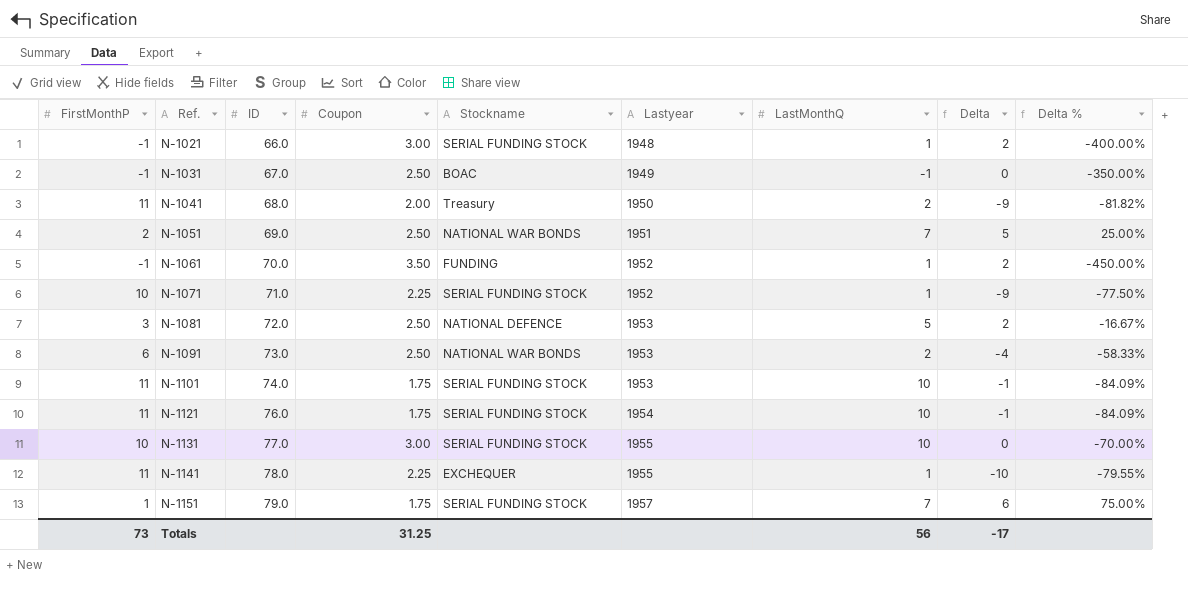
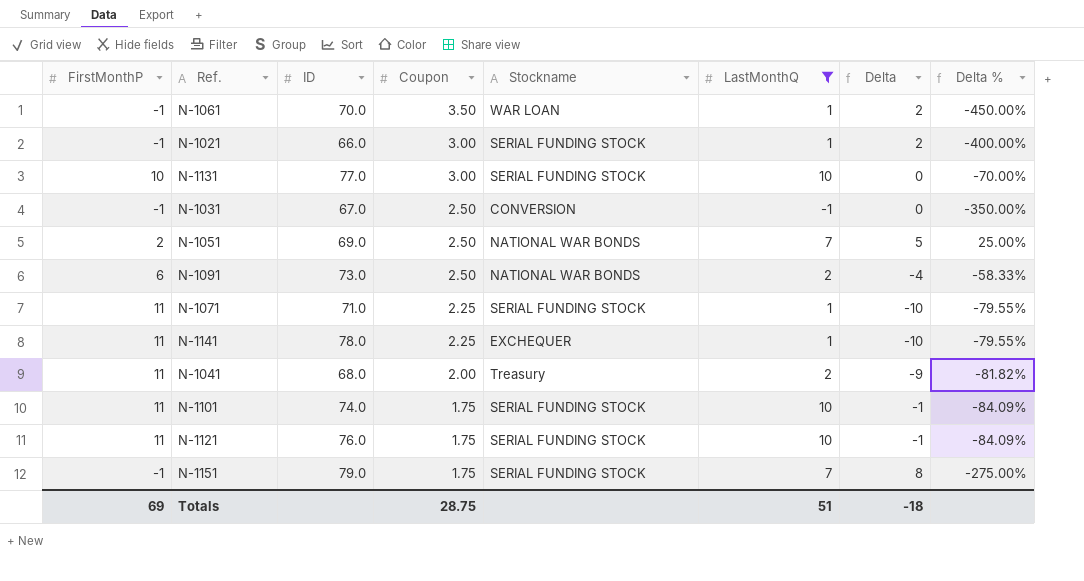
filter: none -> LastMonthQ != 5
row order: Ref. ascending -> Coupon descending
column Lastyear | position: 6 -> none
N-1061 | Stockname: FUNDING -> WAR LOAN
N-1031 | Stockname: BOAC -> CONVERSION
N-1071 | FirstMonthP: 10 -> 11
N-1071 | Delta: -9 -> -10
N-1071 | Delta %: -77.50% -> -79.55%
N-1151 | FirstMonthP: 1 -> -1
N-1151 | Delta: 6 -> 8
N-1151 | Delta %: 75.00% -> -275.00%
Totals | FirstMonthP: 73 -> 69
Totals | Coupon: 31.25 -> 28.75
Totals | LastMonthQ: 56 -> 51
Totals | Delta: -17 -> -18

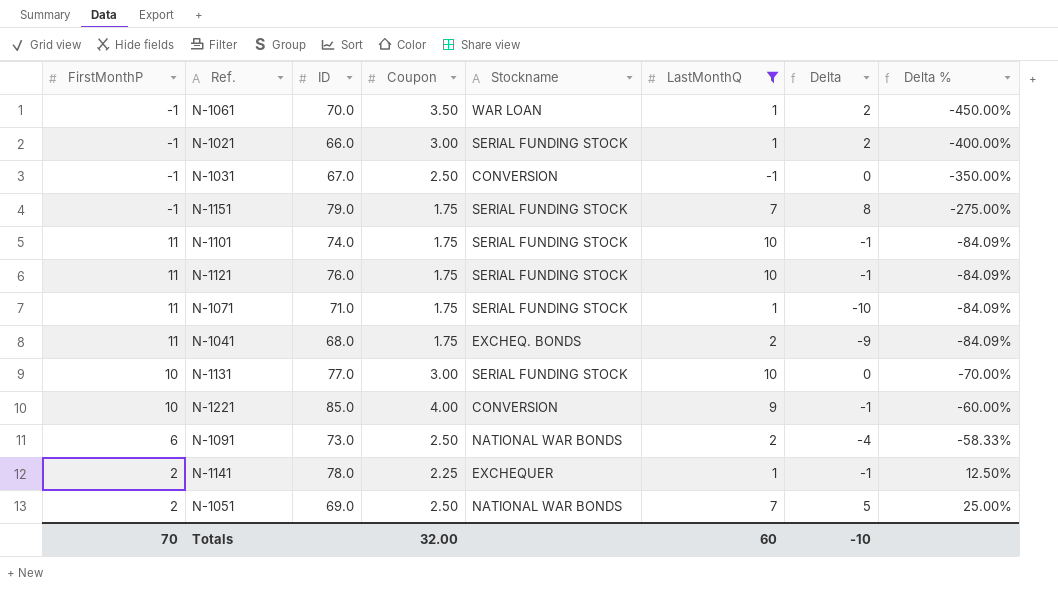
row order: Coupon descending -> Delta % ascending
N-1071 | Coupon: 2.25 -> 1.75
N-1071 | Delta %: -79.55% -> -84.09%
N-1041 | Coupon: 2.00 -> 1.75
N-1041 | Stockname: Treasury -> EXCHEQ. BONDS
N-1041 | Delta %: -81.82% -> -84.09%
row N-1221: none -> 10 | 85.0 | 4.00 | CONVERSION | 9 | -1 | -60.00%
N-1141 | FirstMonthP: 11 -> 2
N-1141 | Delta: -10 -> -1
N-1141 | Delta %: -79.55% -> 12.50%
Totals | FirstMonthP: 69 -> 70
Totals | Coupon: 28.75 -> 32.00
Totals | LastMonthQ: 51 -> 60
Totals | Delta: -18 -> -10

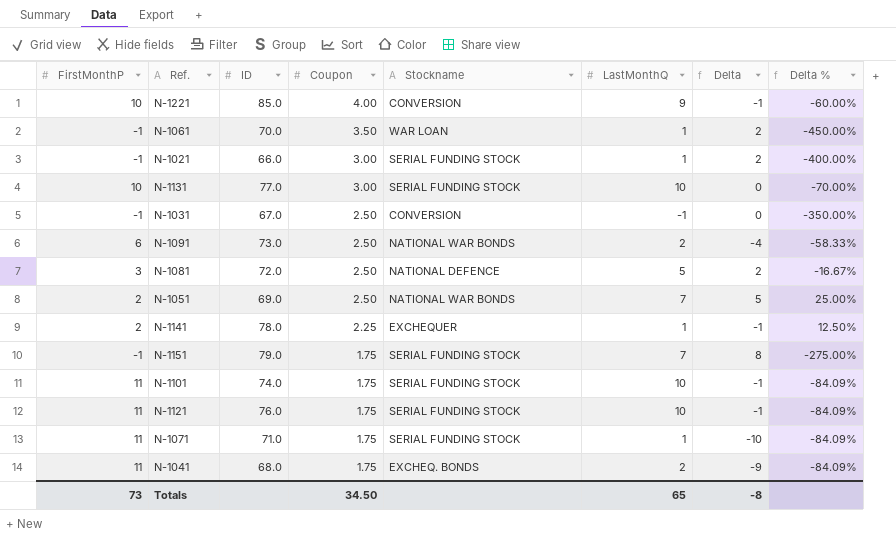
filter: LastMonthQ != 5 -> none
row order: Delta % ascending -> Coupon descending
Totals | FirstMonthP: 70 -> 73
Totals | Coupon: 32.00 -> 34.50
Totals | LastMonthQ: 60 -> 65
Totals | Delta: -10 -> -8

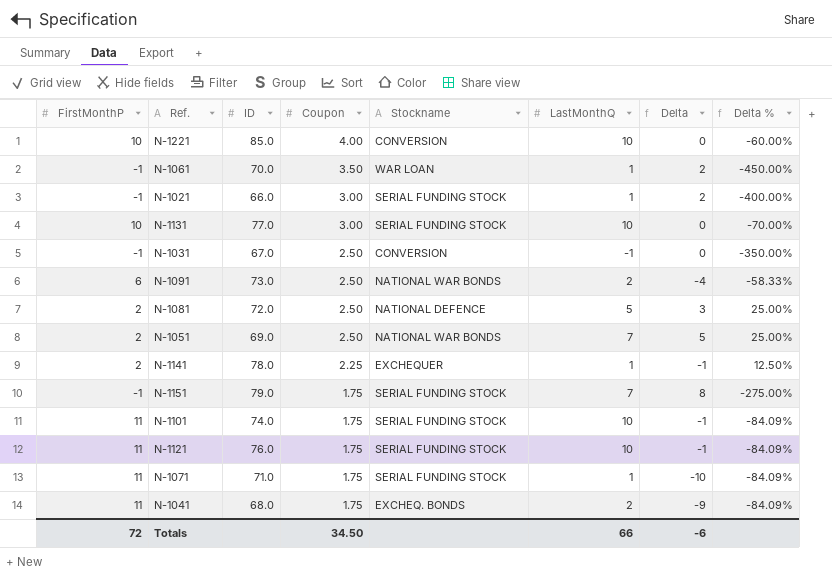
N-1221 | LastMonthQ: 9 -> 10
N-1221 | Delta: -1 -> 0
N-1081 | FirstMonthP: 3 -> 2
N-1081 | Delta: 2 -> 3
N-1081 | Delta %: -16.67% -> 25.00%
Totals | FirstMonthP: 73 -> 72
Totals | LastMonthQ: 65 -> 66
Totals | Delta: -8 -> -6

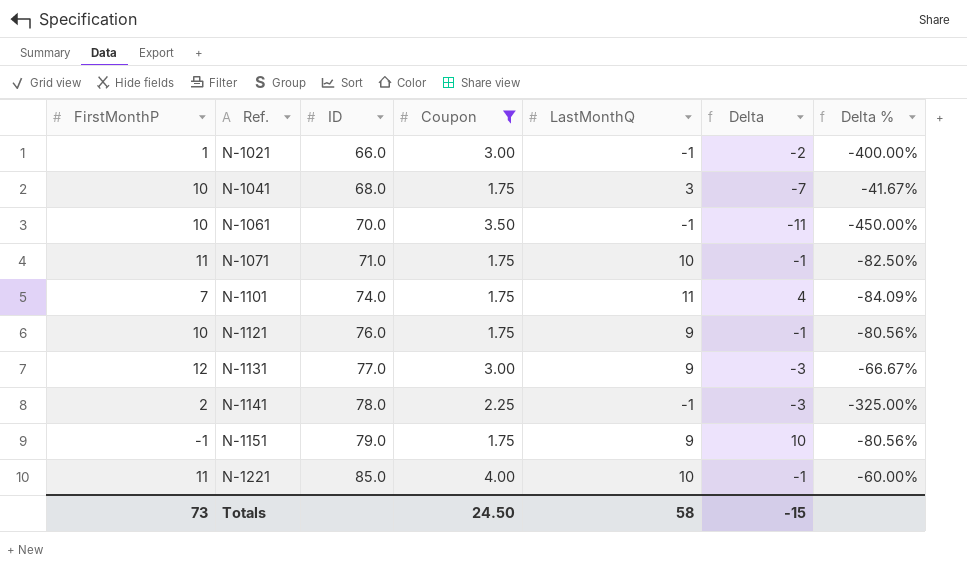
filter: none -> Coupon != 2.50
row order: Coupon descending -> Ref. ascending
column Stockname | position: 5 -> none
column Delta % | formula: ([Coupon] - [FirstMonthP]) / [FirstMonthP] -> ([Coupon] - [LastMonthQ]) / [LastMonthQ]
N-1021 | FirstMonthP: -1 -> 1
N-1021 | LastMonthQ: 1 -> -1
N-1021 | Delta: 2 -> -2
N-1041 | FirstMonthP: 11 -> 10
N-1041 | LastMonthQ: 2 -> 3
N-1041 | Delta: -9 -> -7
N-1061 | FirstMonthP: -1 -> 10
N-1061 | LastMonthQ: 1 -> -1
N-1061 | Delta: 2 -> -11
N-1071 | LastMonthQ: 1 -> 10
N-1071 | Delta: -10 -> -1
N-1101 | FirstMonthP: 11 -> 7
N-1101 | LastMonthQ: 10 -> 11
N-1101 | Delta: -1 -> 4
N-1121 | FirstMonthP: 11 -> 10
N-1121 | LastMonthQ: 10 -> 9
N-1131 | FirstMonthP: 10 -> 12
N-1131 | LastMonthQ: 10 -> 9
N-1131 | Delta: 0 -> -3
N-1141 | LastMonthQ: 1 -> -1
N-1141 | Delta: -1 -> -3
N-1151 | LastMonthQ: 7 -> 9
N-1151 | Delta: 8 -> 10
N-1221 | FirstMonthP: 10 -> 11
N-1221 | Delta: 0 -> -1
Totals | FirstMonthP: 72 -> 73
Totals | Coupon: 34.50 -> 24.50
Totals | LastMonthQ: 66 -> 58
Totals | Delta: -6 -> -15

